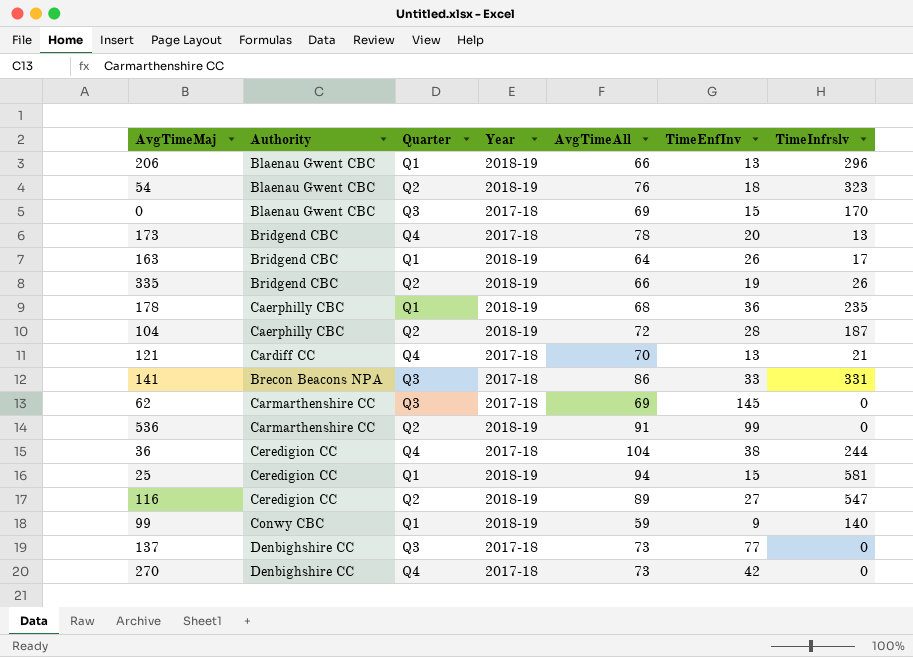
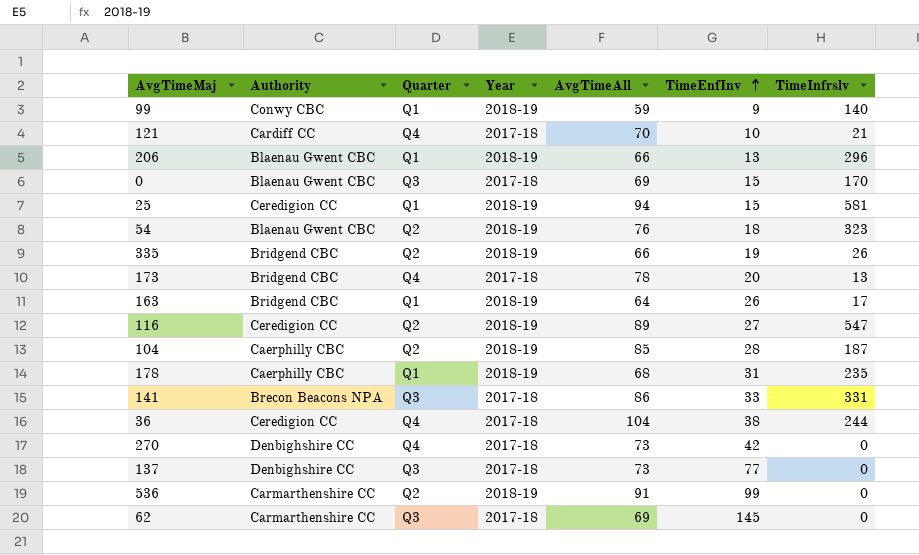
row order: none -> TimeEnfInv ascending
121 | TimeEnfInv: 13 -> 10
104 | AvgTimeAll: 72 -> 85
178 | TimeEnfInv: 36 -> 31

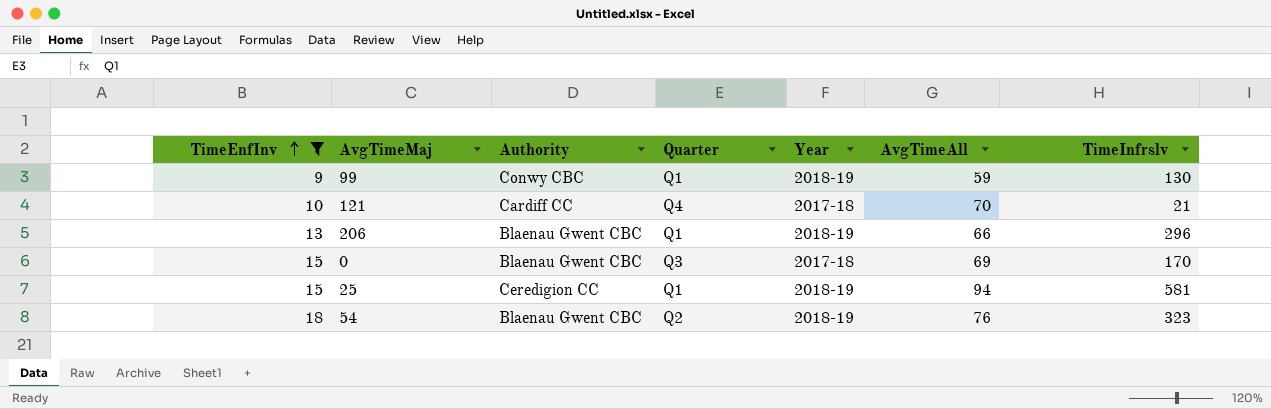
filter: none -> TimeEnfInv <= 18
column TimeEnfInv | position: 6 -> 1
99 | TimeInfrslv: 140 -> 130

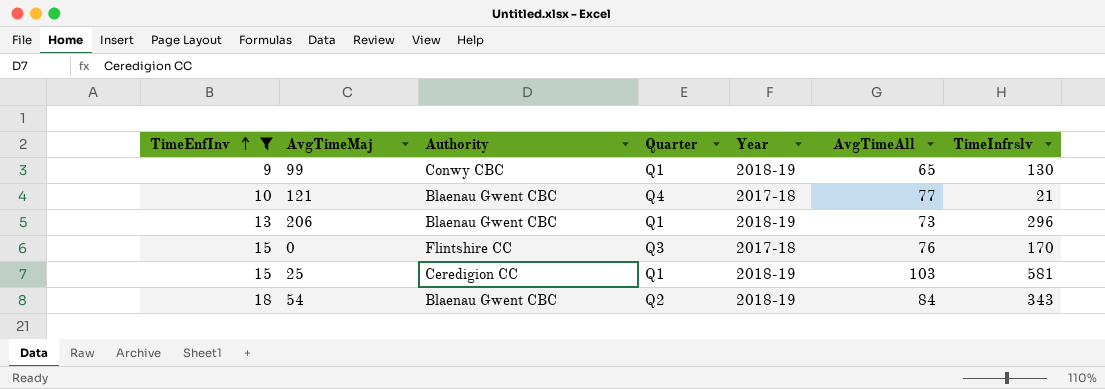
99 | AvgTimeAll: 59 -> 65
121 | Authority: Cardiff CC -> Blaenau Gwent CBC
121 | AvgTimeAll: 70 -> 77
206 | AvgTimeAll: 66 -> 73
0 | Authority: Blaenau Gwent CBC -> Flintshire CC
0 | AvgTimeAll: 69 -> 76
25 | AvgTimeAll: 94 -> 103
54 | AvgTimeAll: 76 -> 84
54 | TimeInfrslv: 323 -> 343

